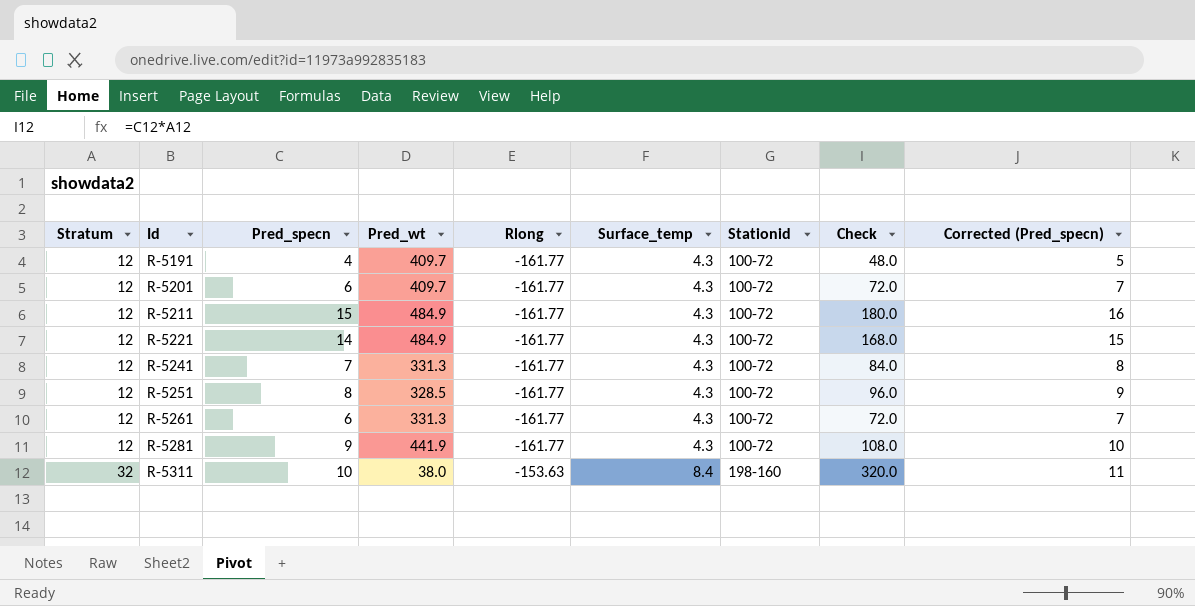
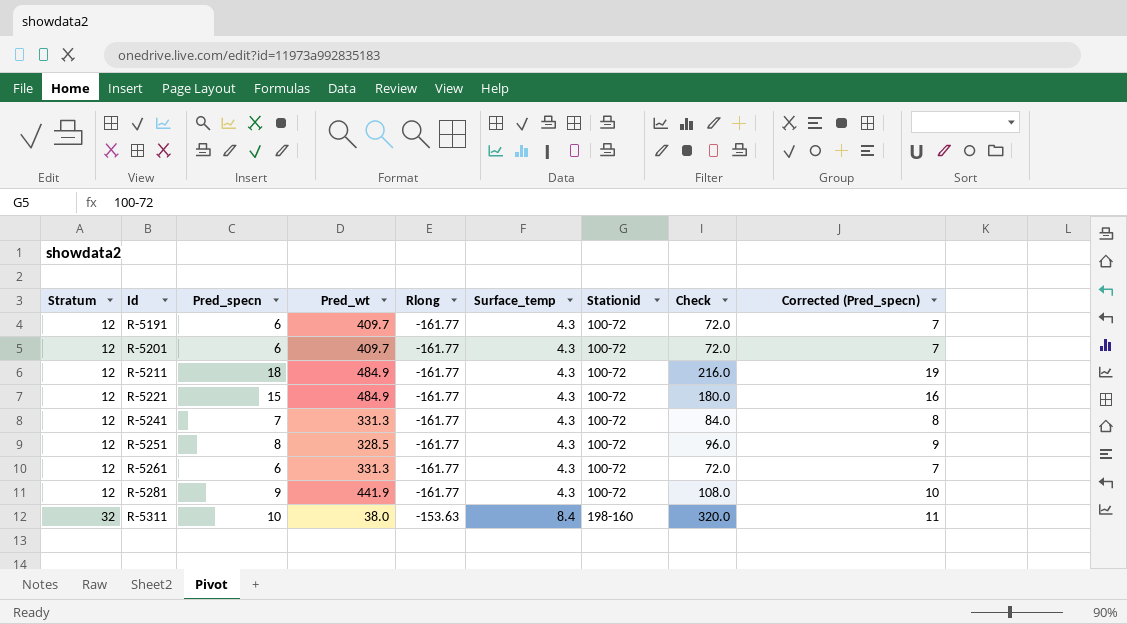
R-5191 | Pred_specn: 4 -> 6
R-5191 | Check: 48.0 -> 72.0
R-5191 | Corrected (Pred_specn): 5 -> 7
R-5211 | Pred_specn: 15 -> 18
R-5211 | Check: 180.0 -> 216.0
R-5211 | Corrected (Pred_specn): 16 -> 19
R-5221 | Pred_specn: 14 -> 15
R-5221 | Check: 168.0 -> 180.0
R-5221 | Corrected (Pred_specn): 15 -> 16

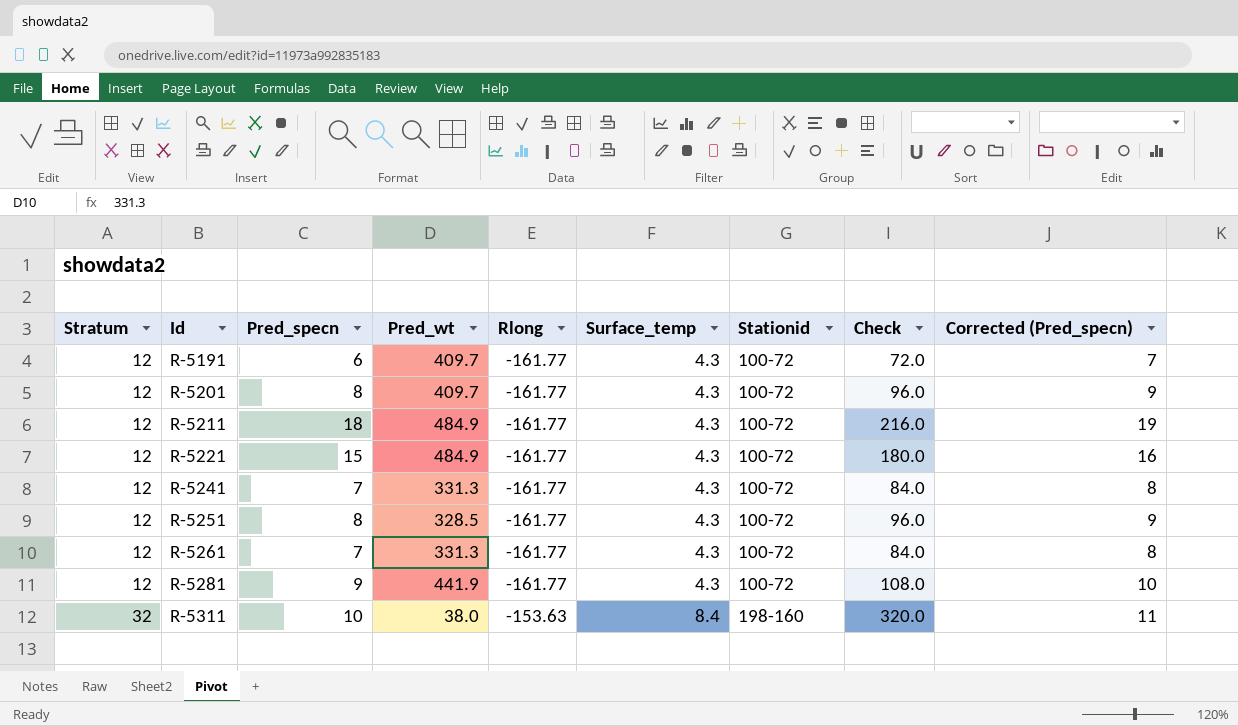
R-5201 | Pred_specn: 6 -> 8
R-5201 | Check: 72.0 -> 96.0
R-5201 | Corrected (Pred_specn): 7 -> 9
R-5261 | Pred_specn: 6 -> 7
R-5261 | Check: 72.0 -> 84.0
R-5261 | Corrected (Pred_specn): 7 -> 8

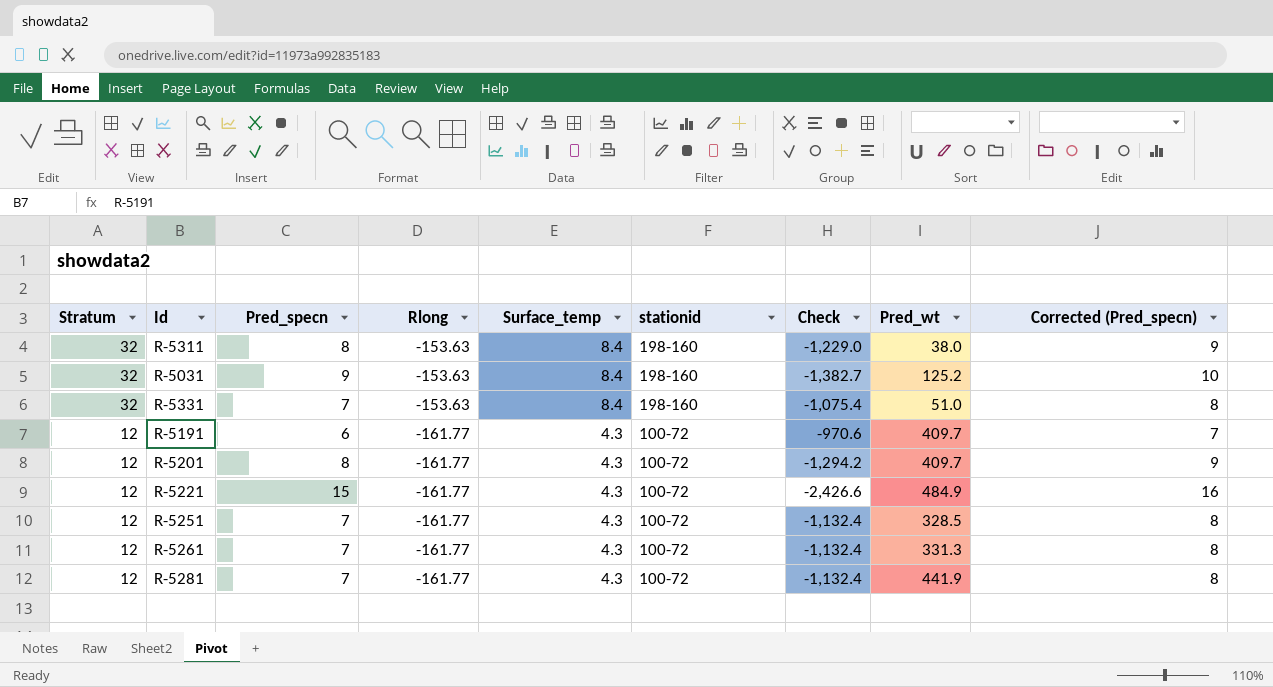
row order: Stratum ascending -> Stratum descending
column name: Stationid -> stationid
column Check | formula: [Stratum] * [Pred_specn] -> [Pred_specn] * [Rlong]
column Pred_wt | position: 4 -> 8
row R-5211: 12 | 18 | 484.9 | -161.77 | 4.3 | 100-72 | 216.0 | 19 -> none
row R-5241: 12 | 7 | 331.3 | -161.77 | 4.3 | 100-72 | 84.0 | 8 -> none
R-5311 | Pred_specn: 10 -> 8
R-5311 | Corrected (Pred_specn): 11 -> 9
row R-5031: none -> 32 | 9 | -153.63 | 8.4 | 198-160 | -1,382.7 | 125.2 | 10
row R-5331: none -> 32 | 7 | -153.63 | 8.4 | 198-160 | -1,075.4 | 51.0 | 8
R-5251 | Pred_specn: 8 -> 7
R-5251 | Corrected (Pred_specn): 9 -> 8
R-5281 | Pred_specn: 9 -> 7
R-5281 | Corrected (Pred_specn): 10 -> 8

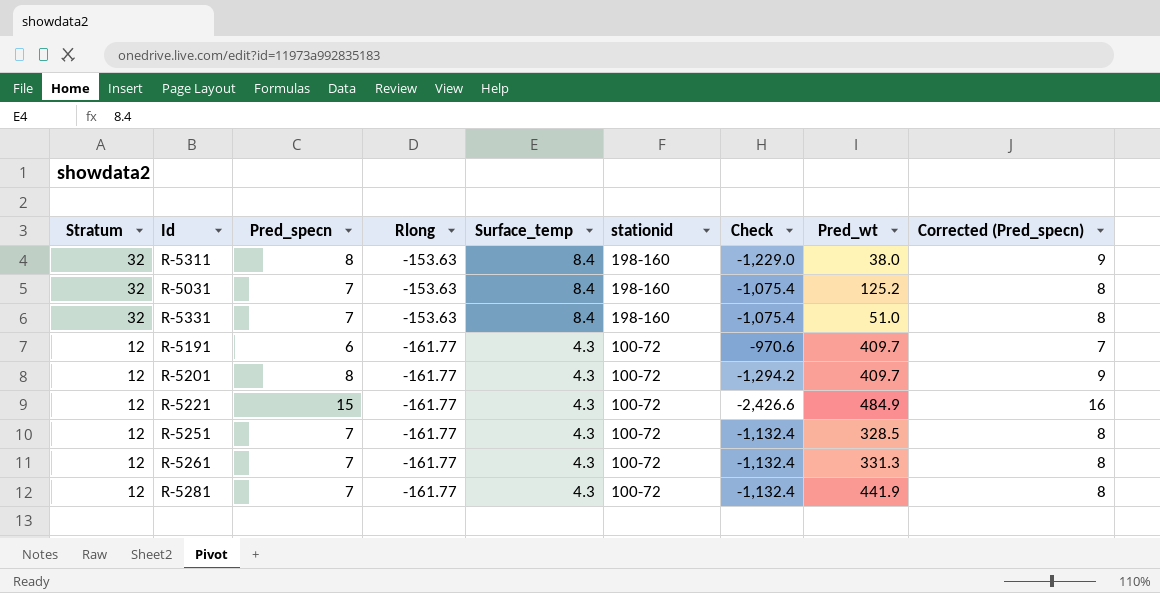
R-5031 | Pred_specn: 9 -> 7
R-5031 | Check: -1,382.7 -> -1,075.4
R-5031 | Corrected (Pred_specn): 10 -> 8

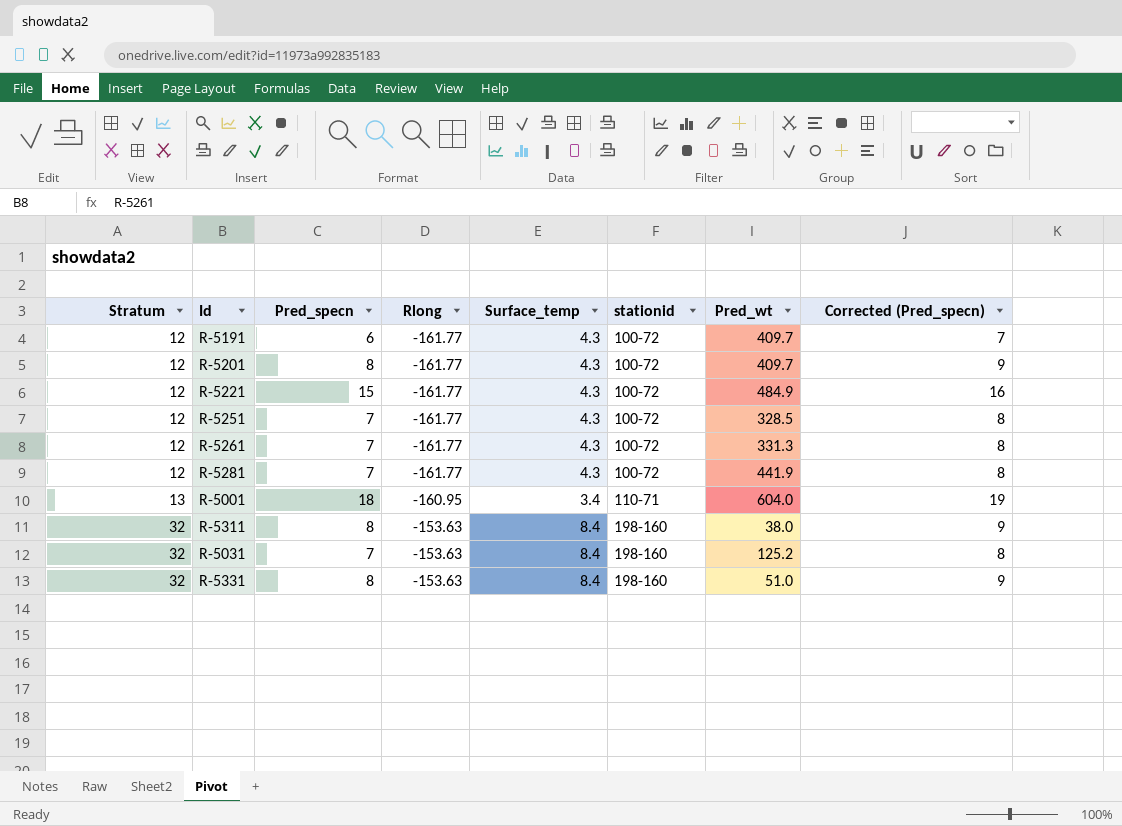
row order: Stratum descending -> Stratum ascending
column Check | formula: [Pred_specn] * [Rlong] -> none
row R-5001: none -> 13 | 18 | -160.95 | 3.4 | 110-71 | 604.0 | 19
R-5331 | Pred_specn: 7 -> 8
R-5331 | Corrected (Pred_specn): 8 -> 9

